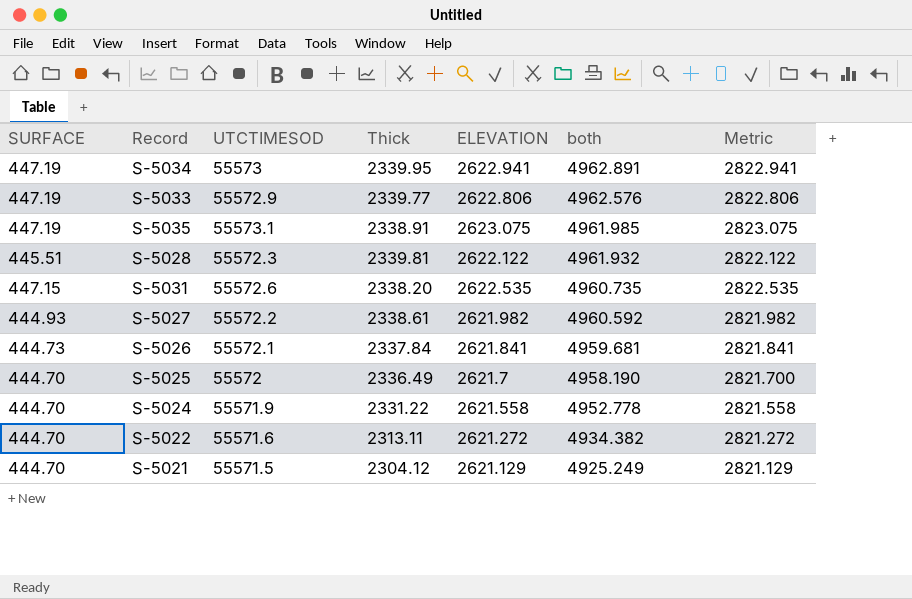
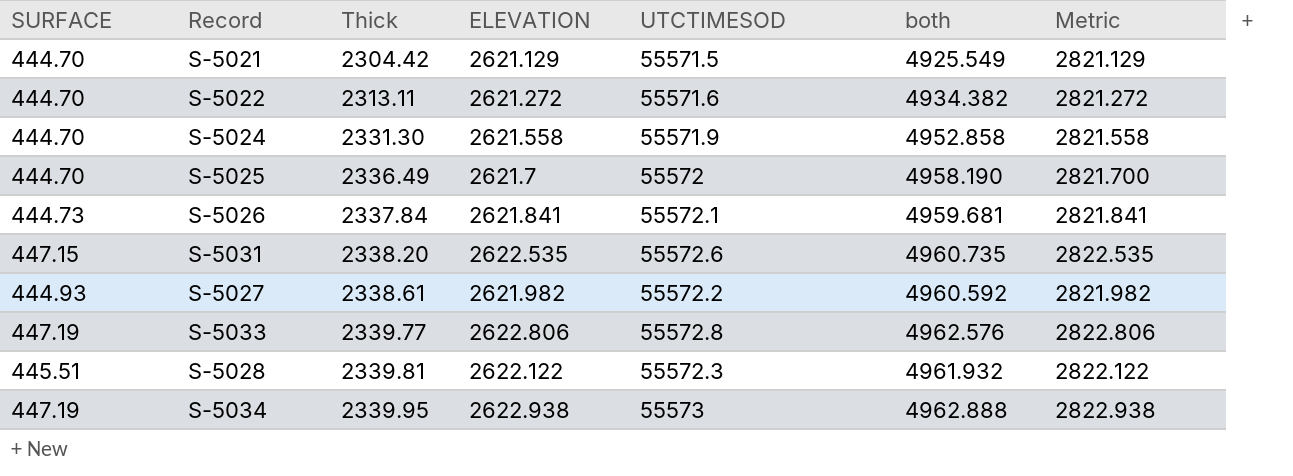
row order: both descending -> Thick ascending
column UTCTIMESOD | position: 3 -> 5
row S-5035: 447.19 | 55573.1 | 2338.91 | 2623.075 | 4961.985 | 2823.075 -> none
S-5021 | Thick: 2304.12 -> 2304.42
S-5021 | both: 4925.249 -> 4925.549
S-5024 | Thick: 2331.22 -> 2331.30
S-5024 | both: 4952.778 -> 4952.858
S-5033 | UTCTIMESOD: 55572.9 -> 55572.8
S-5034 | ELEVATION: 2622.941 -> 2622.938
S-5034 | both: 4962.891 -> 4962.888
S-5034 | Metric: 2822.941 -> 2822.938

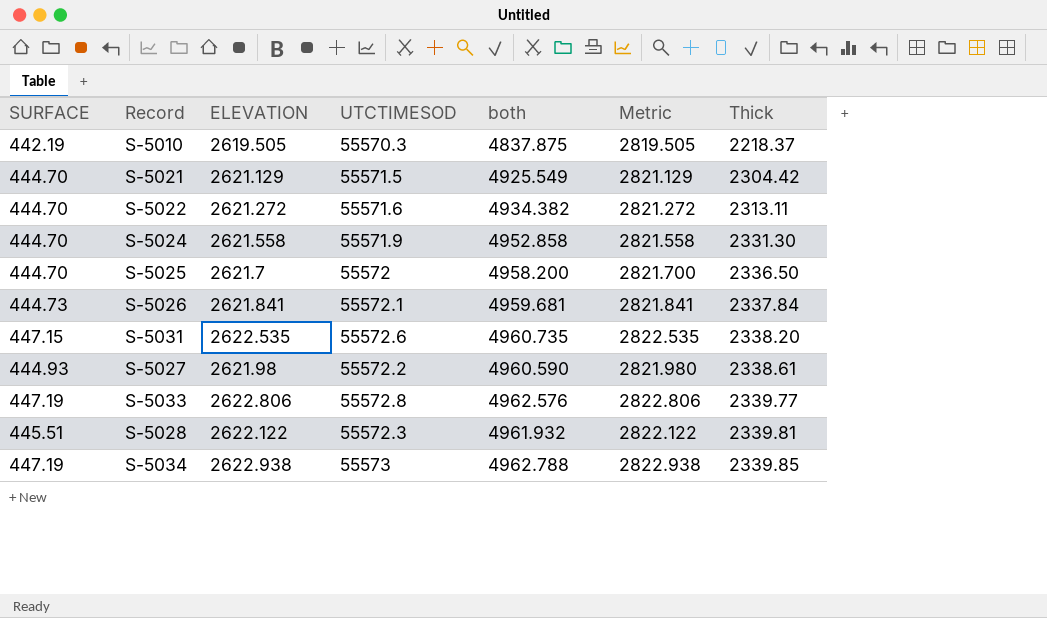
column Thick | position: 3 -> 7
row S-5010: none -> 442.19 | 2619.505 | 55570.3 | 4837.875 | 2819.505 | 2218.37
S-5025 | both: 4958.190 -> 4958.200
S-5025 | Thick: 2336.49 -> 2336.50
S-5027 | ELEVATION: 2621.982 -> 2621.98
S-5027 | both: 4960.592 -> 4960.590
S-5027 | Metric: 2821.982 -> 2821.980
S-5034 | both: 4962.888 -> 4962.788
S-5034 | Thick: 2339.95 -> 2339.85

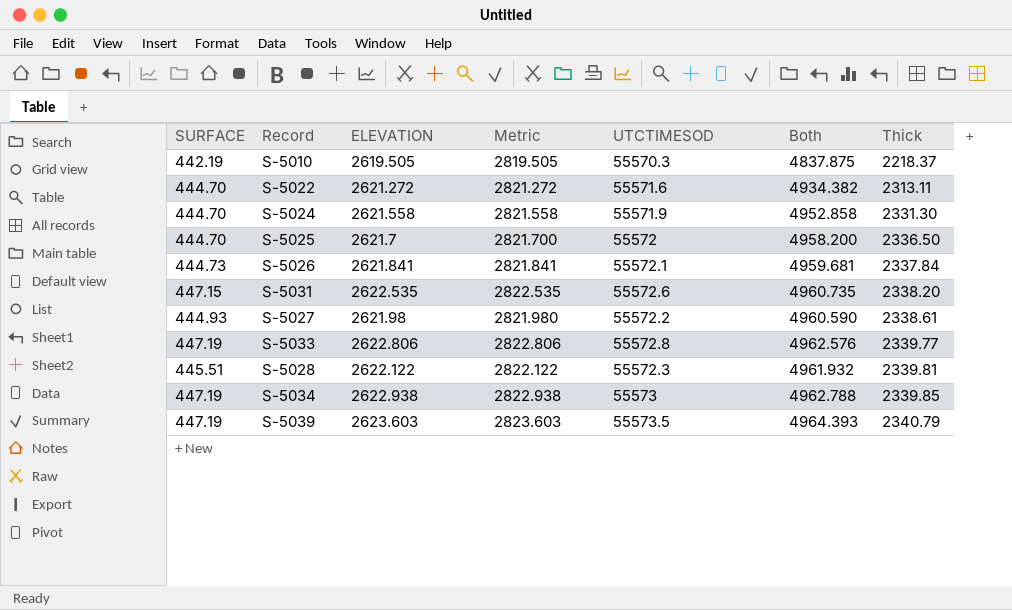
column Metric | position: 6 -> 4
column name: both -> Both
row S-5021: 444.70 | 2621.129 | 55571.5 | 4925.549 | 2821.129 | 2304.42 -> none
row S-5039: none -> 447.19 | 2623.603 | 2823.603 | 55573.5 | 4964.393 | 2340.79

